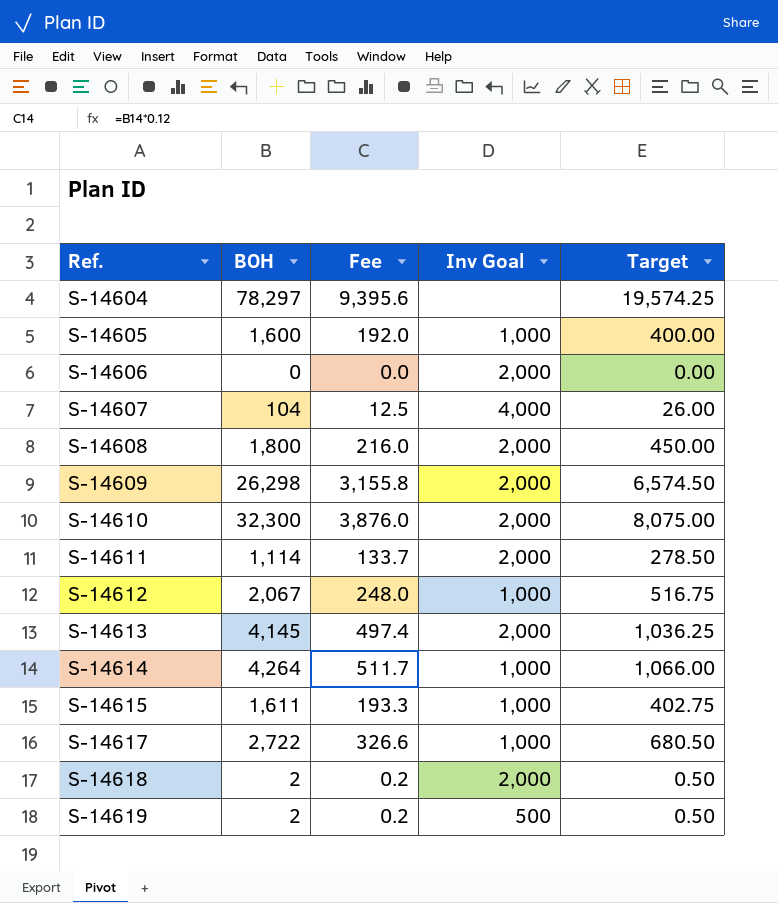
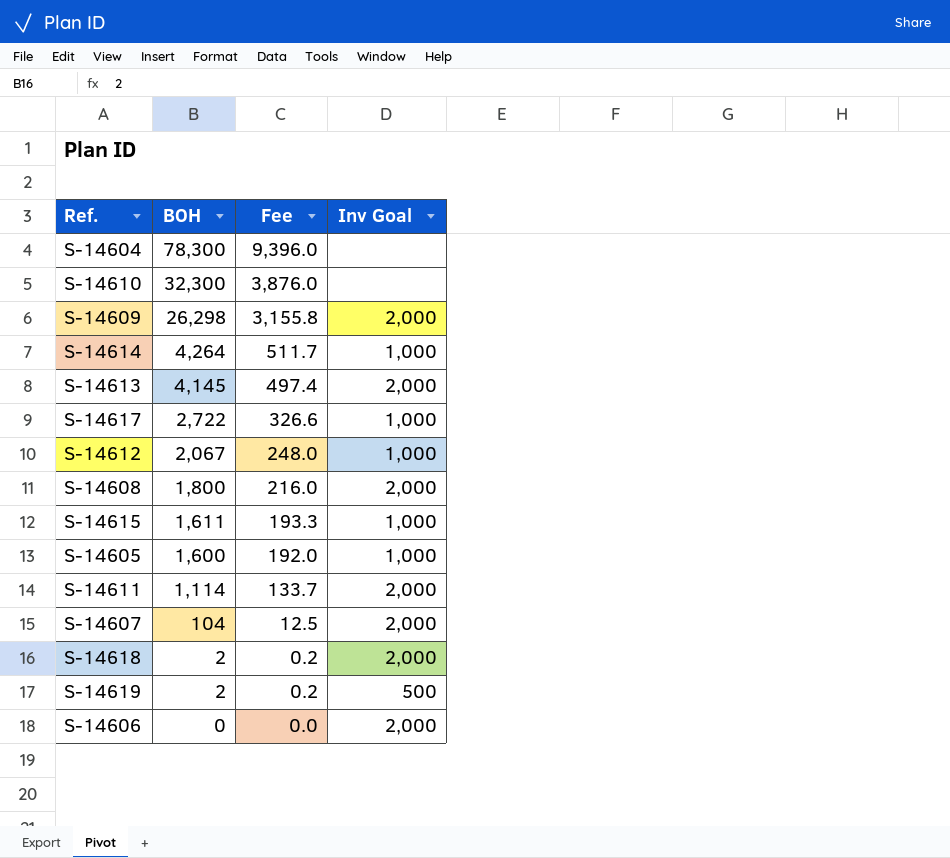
row order: Ref. ascending -> BOH descending
column Target | formula: [BOH] * 0.25 -> none
S-14604 | BOH: 78,297 -> 78,300
S-14604 | Fee: 9,395.6 -> 9,396.0
S-14610 | Inv Goal: 2,000 -> none
S-14607 | Inv Goal: 4,000 -> 2,000

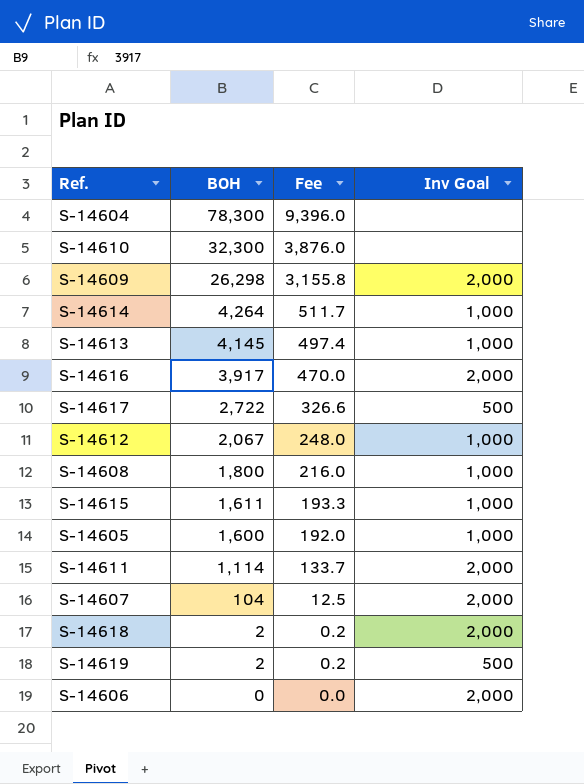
S-14613 | Inv Goal: 2,000 -> 1,000
row S-14616: none -> 3,917 | 470.0 | 2,000
S-14617 | Inv Goal: 1,000 -> 500
S-14608 | Inv Goal: 2,000 -> 1,000

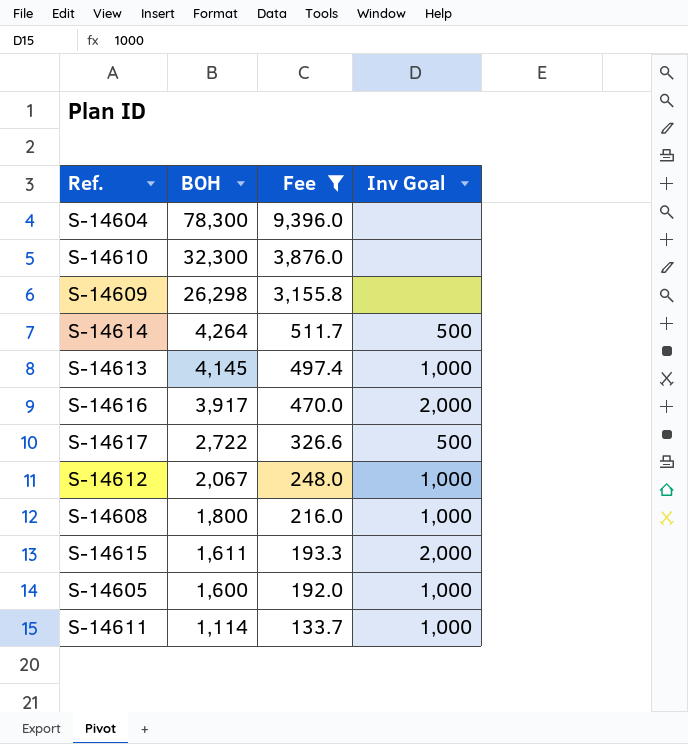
filter: none -> Fee >= 133.7
S-14609 | Inv Goal: 2,000 -> none
S-14614 | Inv Goal: 1,000 -> 500
S-14615 | Inv Goal: 1,000 -> 2,000
S-14611 | Inv Goal: 2,000 -> 1,000

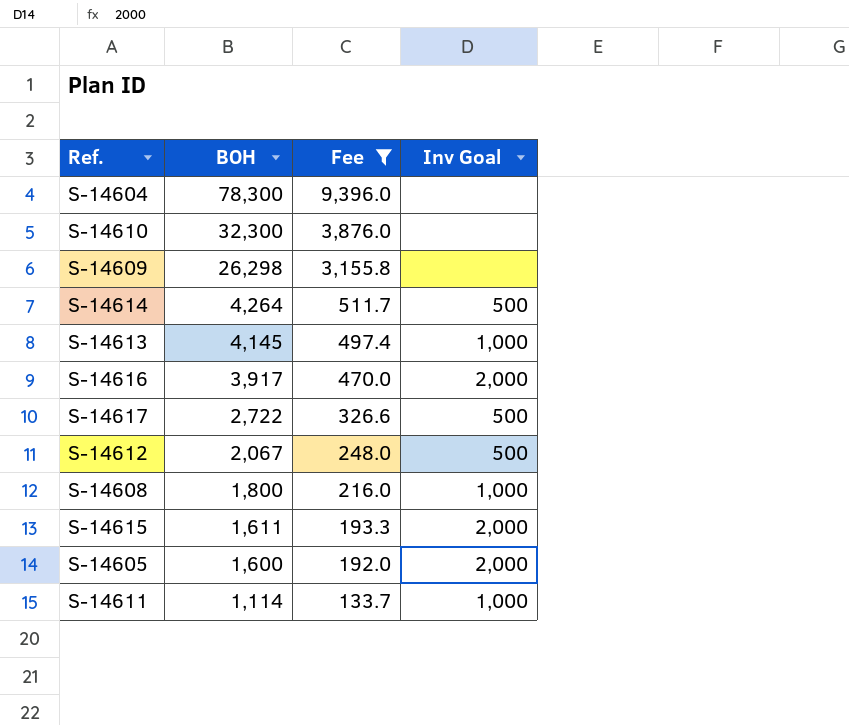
S-14612 | Inv Goal: 1,000 -> 500
S-14605 | Inv Goal: 1,000 -> 2,000

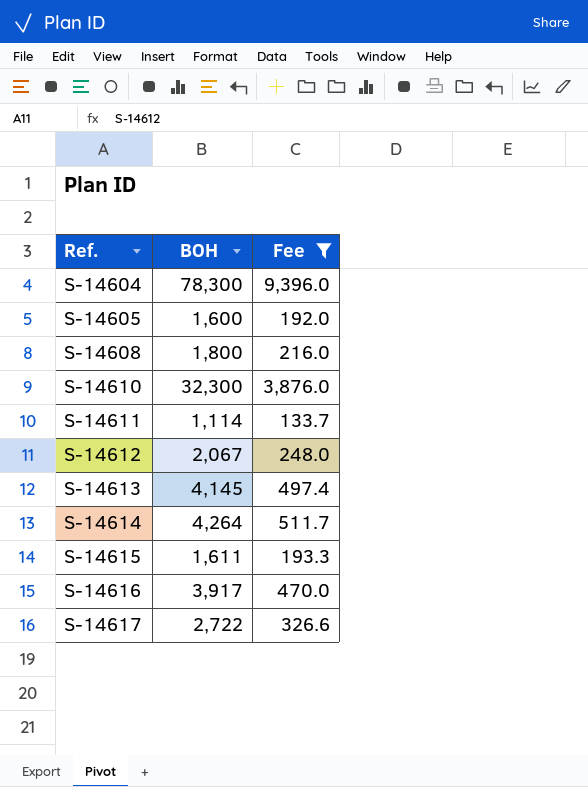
row order: BOH descending -> Ref. ascending
column Inv Goal | position: 4 -> none
row S-14609: 26,298 | 3,155.8 | none -> none

